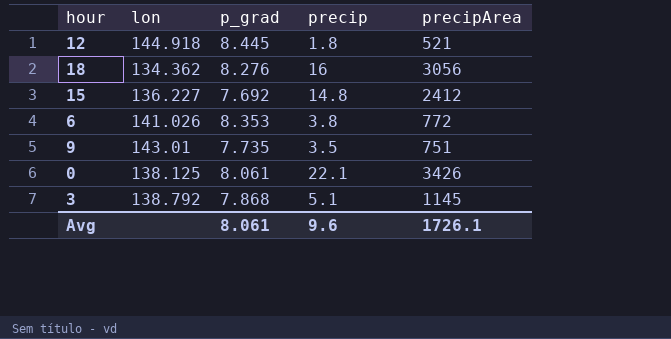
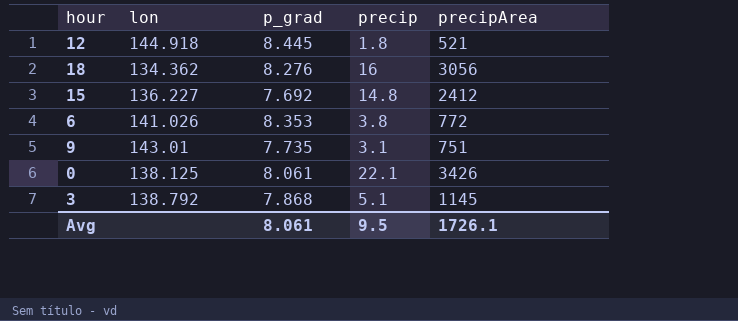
9 | precip: 3.5 -> 3.1
Avg | precip: 9.6 -> 9.5

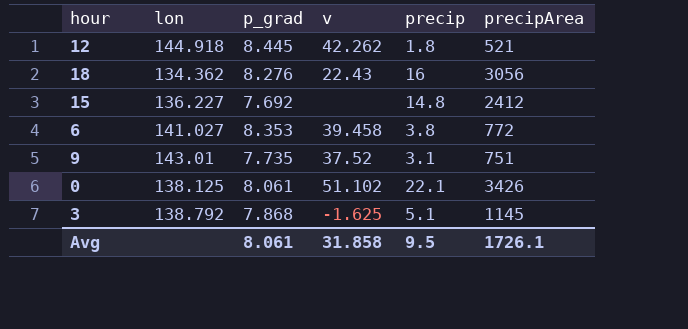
column v | position: none -> 4
6 | lon: 141.026 -> 141.027

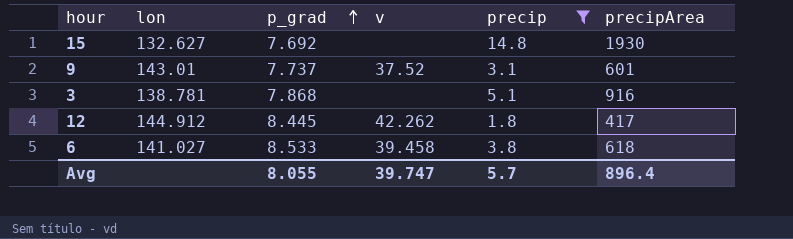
filter: none -> precip <= 14.8
row order: none -> p_grad ascending
15 | lon: 136.227 -> 132.627
15 | precipArea: 2412 -> 1930
9 | p_grad: 7.735 -> 7.737
9 | precipArea: 751 -> 601
3 | lon: 138.792 -> 138.781
3 | v: -1.625 -> none
3 | precipArea: 1145 -> 916
12 | lon: 144.918 -> 144.912
12 | precipArea: 521 -> 417
6 | p_grad: 8.353 -> 8.533
6 | precipArea: 772 -> 618
Avg | p_grad: 8.061 -> 8.055
Avg | v: 31.858 -> 39.747
Avg | precip: 9.5 -> 5.7
Avg | precipArea: 1726.1 -> 896.4

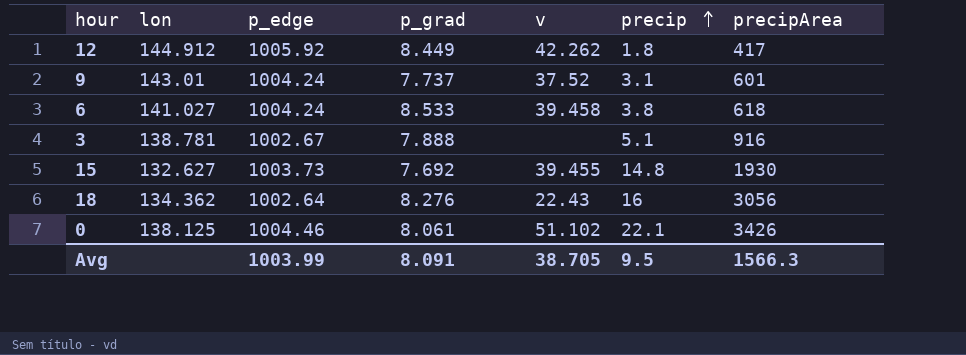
filter: precip <= 14.8 -> none
row order: p_grad ascending -> precip ascending
column p_edge | position: none -> 3
12 | p_grad: 8.445 -> 8.449
3 | p_grad: 7.868 -> 7.888
15 | v: none -> 39.455
Avg | p_grad: 8.055 -> 8.091
Avg | v: 39.747 -> 38.705
Avg | precip: 5.7 -> 9.5
Avg | precipArea: 896.4 -> 1566.3

